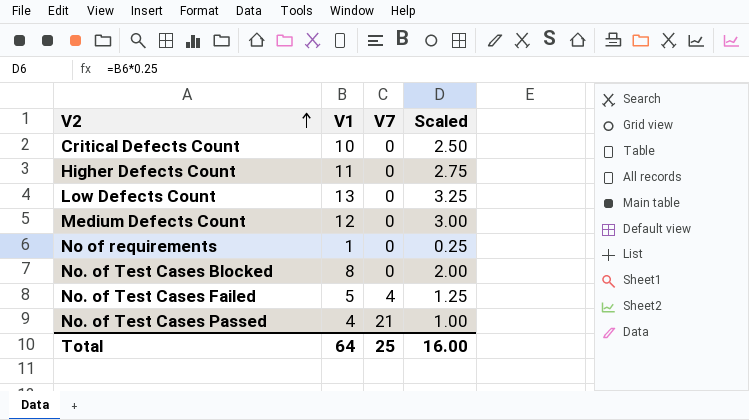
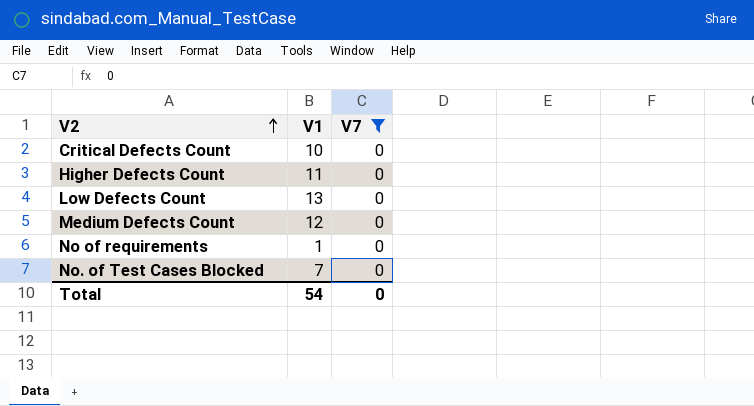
filter: none -> V7 = 0
column Scaled | formula: [V1] * 0.25 -> none
No. of Test Cases Blocked | V1: 8 -> 7
Total | V1: 64 -> 54
Total | V7: 25 -> 0

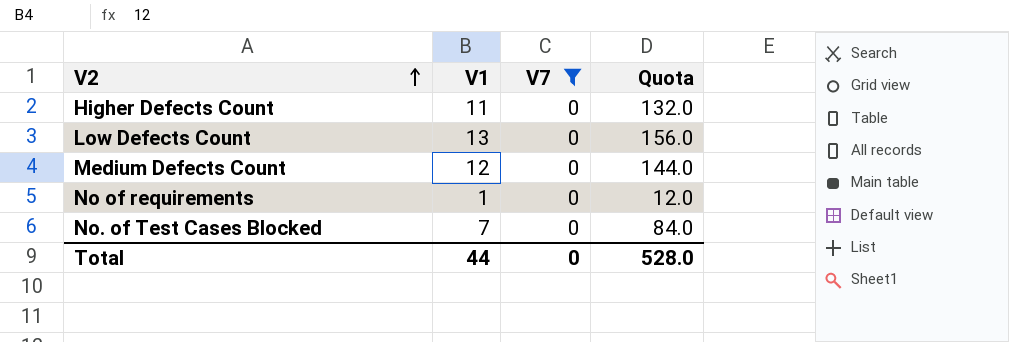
column Quota | formula: none -> [V1] * 12
row Critical Defects Count: 10 | 0 -> none
Total | V1: 54 -> 44

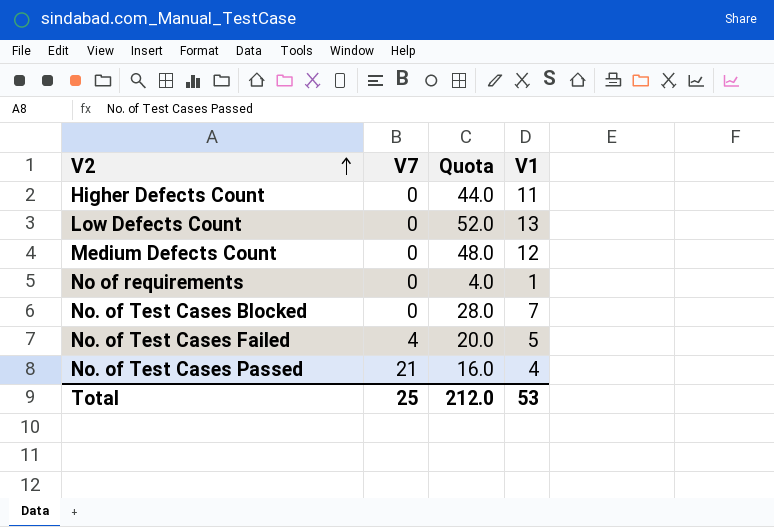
filter: V7 = 0 -> none
column Quota | formula: [V1] * 12 -> [V1] * 4
column V1 | position: 2 -> 4
Total | V7: 0 -> 25
Total | Quota: 528.0 -> 212.0
Total | V1: 44 -> 53

